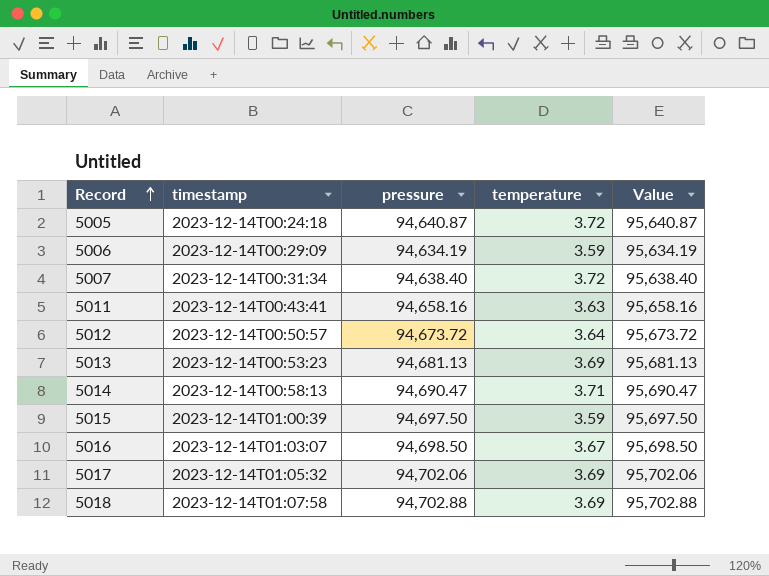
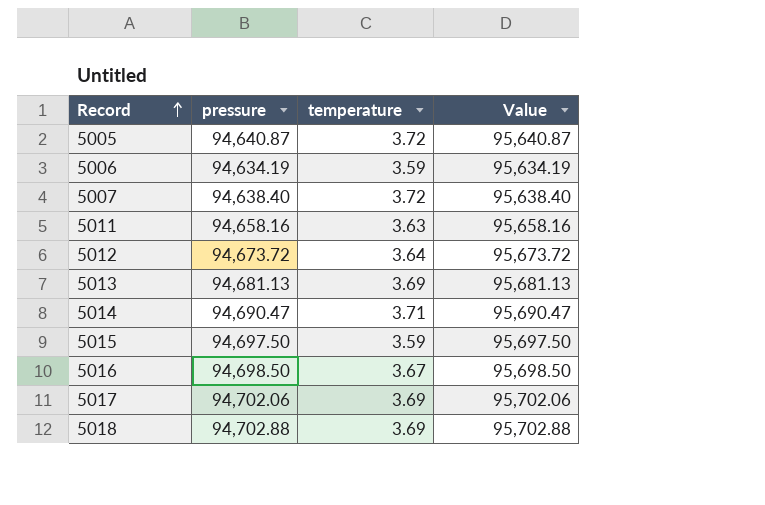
column timestamp | position: 2 -> none

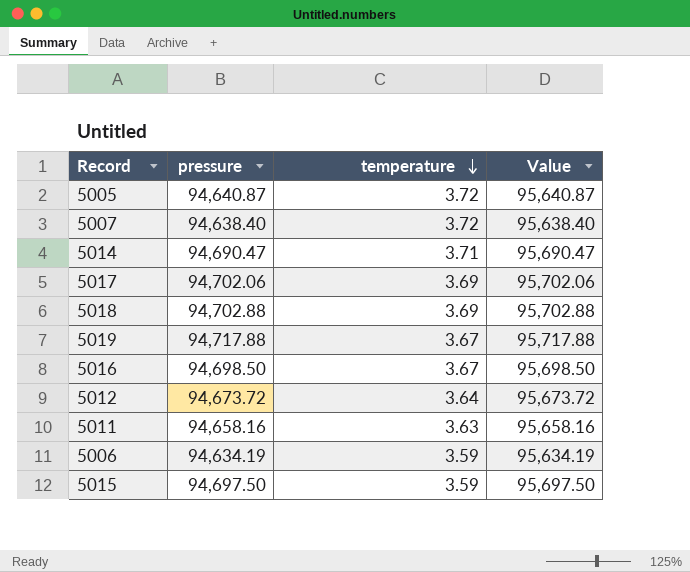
row order: Record ascending -> temperature descending
row 5013: 94,681.13 | 3.69 | 95,681.13 -> none
row 5019: none -> 94,717.88 | 3.67 | 95,717.88

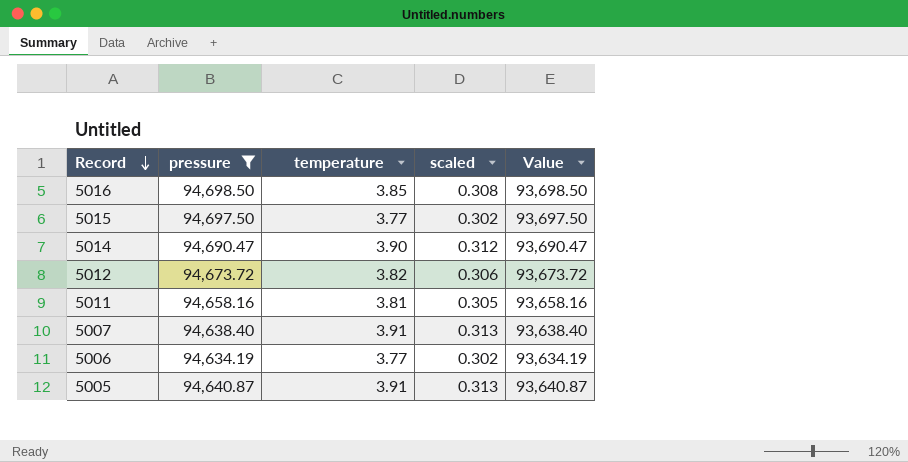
filter: none -> pressure <= 94,698.50
row order: temperature descending -> Record descending
column scaled | formula: none -> [temperature] * 0.08
column Value | formula: [pressure] + 1000 -> [pressure] - 1000
5016 | temperature: 3.67 -> 3.85
5015 | temperature: 3.59 -> 3.77
5014 | temperature: 3.71 -> 3.90
5012 | temperature: 3.64 -> 3.82
5011 | temperature: 3.63 -> 3.81
5007 | temperature: 3.72 -> 3.91
5006 | temperature: 3.59 -> 3.77
5005 | temperature: 3.72 -> 3.91

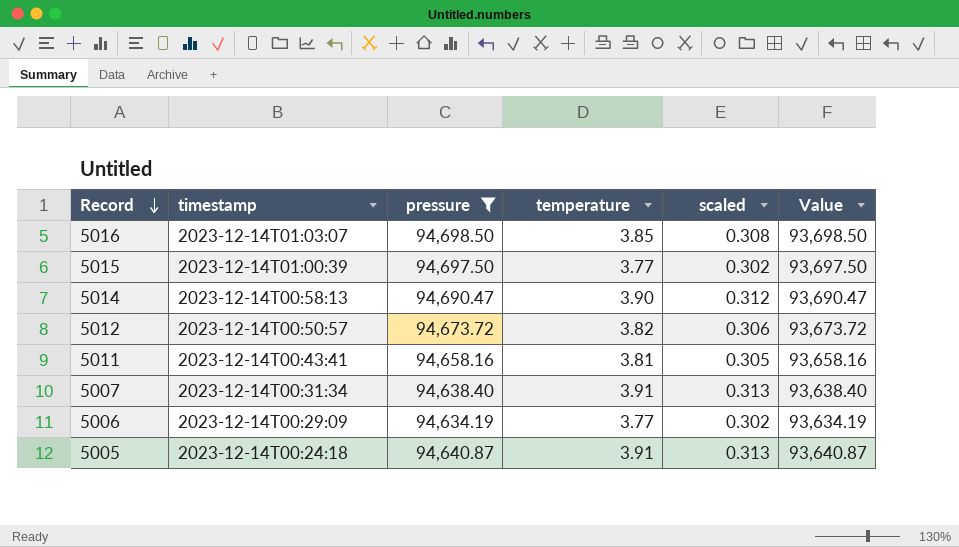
column timestamp | position: none -> 2

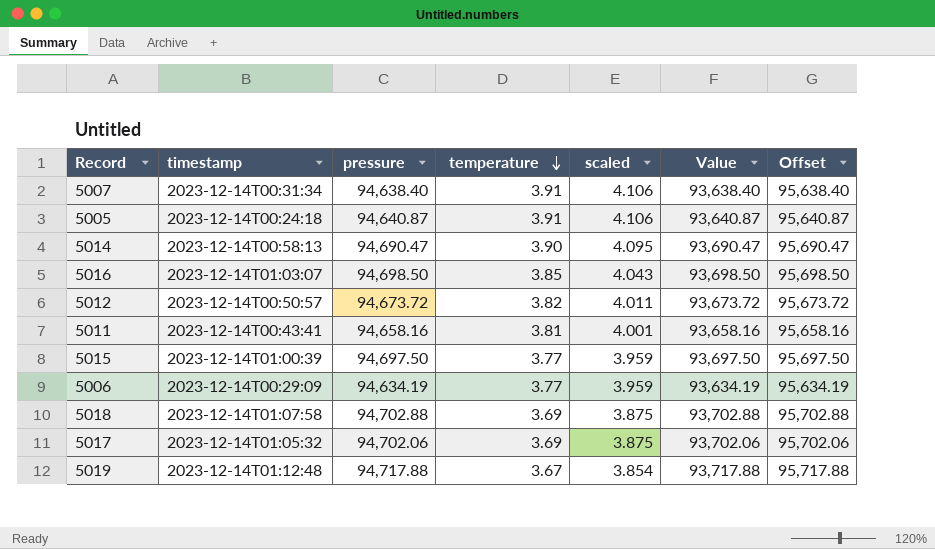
filter: pressure <= 94,698.50 -> none
row order: Record descending -> temperature descending
column scaled | formula: [temperature] * 0.08 -> [temperature] * 1.05
column Offset | formula: none -> [pressure] + 1000

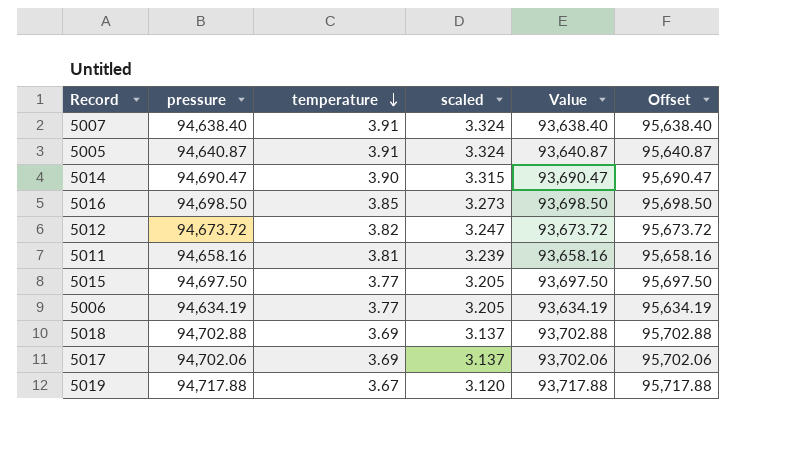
column timestamp | position: 2 -> none
column scaled | formula: [temperature] * 1.05 -> [temperature] * 0.85

